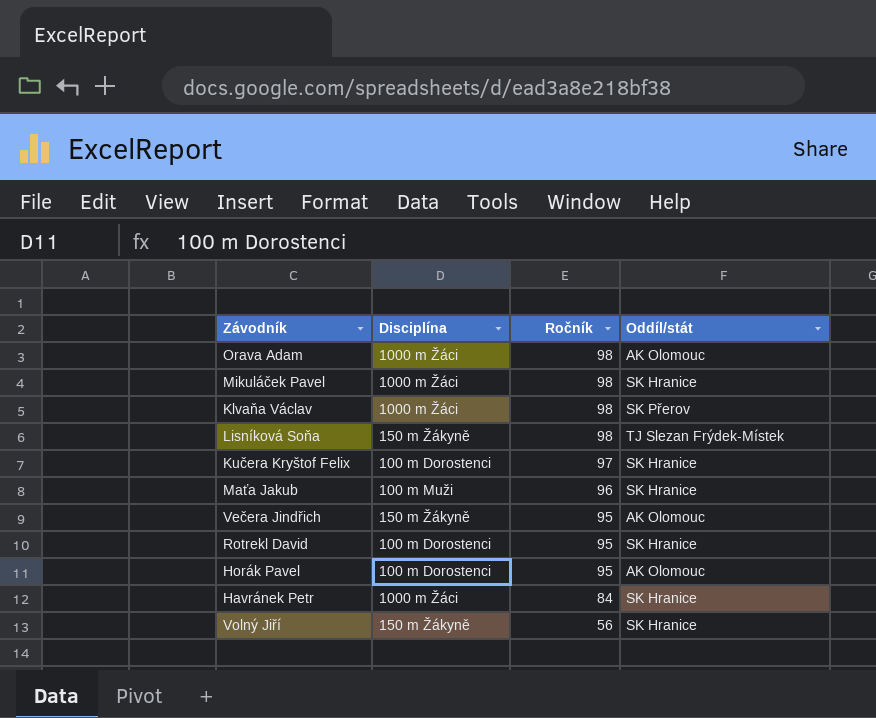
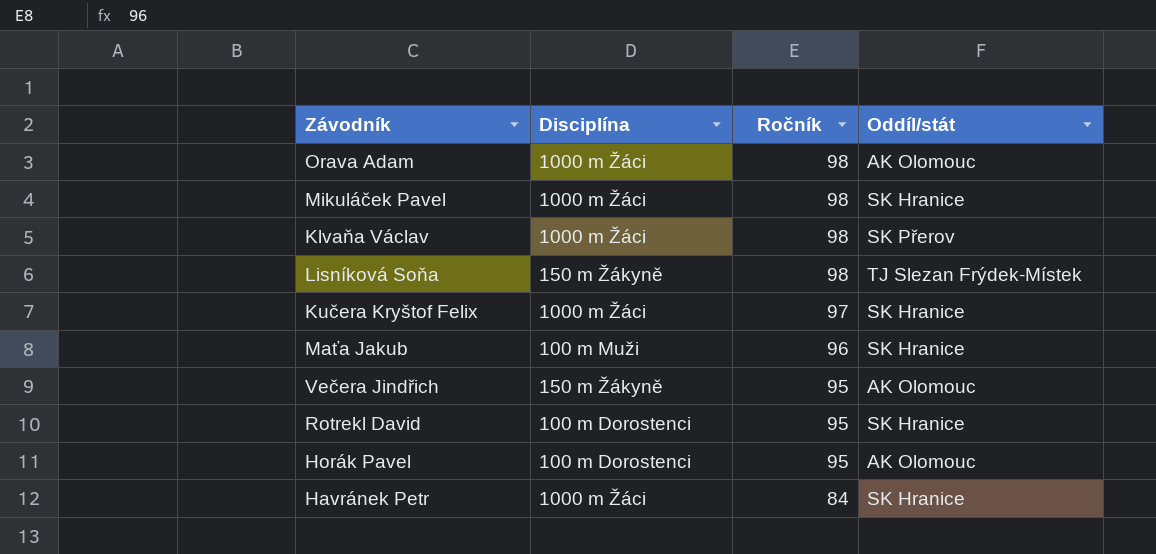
row Volný Jiří: 150 m Žákyně | 56 | SK Hranice -> none
Kučera Kryštof Felix | Disciplína: 100 m Dorostenci -> 1000 m Žáci

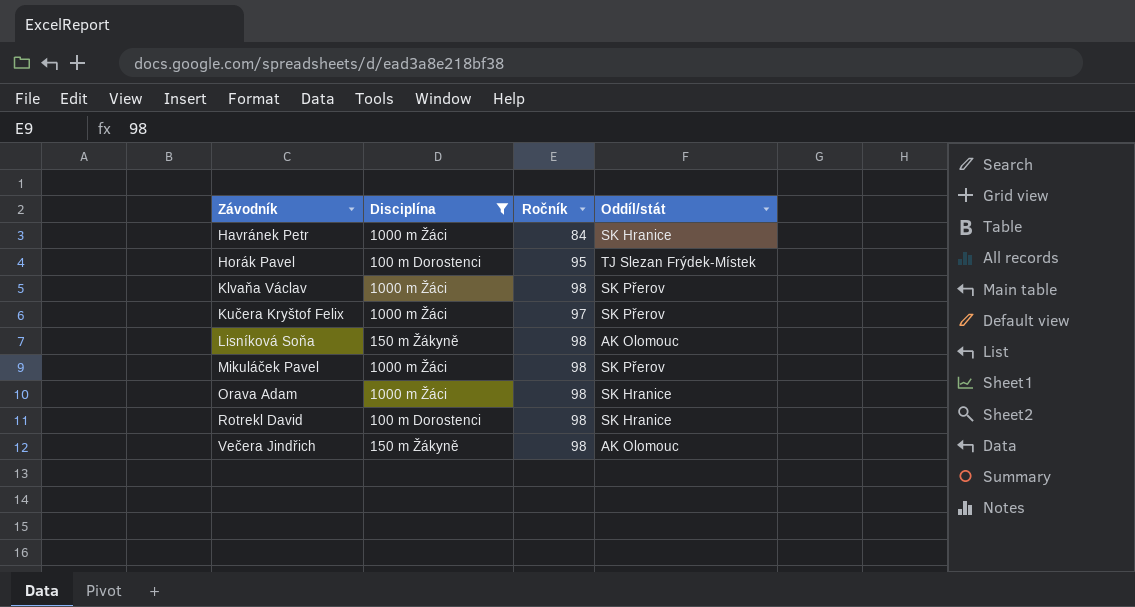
filter: none -> Disciplína != 100 m Muži
row order: Ročník descending -> Závodník ascending
Horák Pavel | Oddíl/stát: AK Olomouc -> TJ Slezan Frýdek-Místek
Kučera Kryštof Felix | Oddíl/stát: SK Hranice -> SK Přerov
Lisníková Soňa | Oddíl/stát: TJ Slezan Frýdek-Místek -> AK Olomouc
Mikuláček Pavel | Oddíl/stát: SK Hranice -> SK Přerov
Orava Adam | Oddíl/stát: AK Olomouc -> SK Hranice
Rotrekl David | Ročník: 95 -> 98
Večera Jindřich | Ročník: 95 -> 98

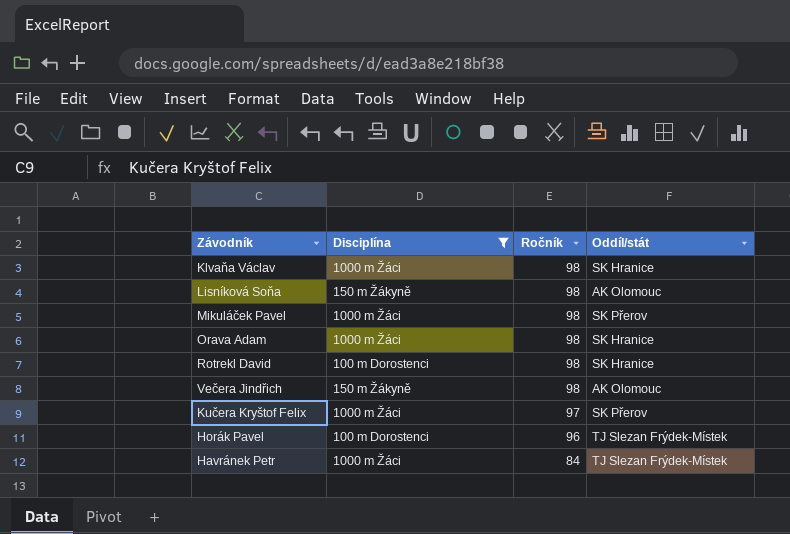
row order: Závodník ascending -> Ročník descending
Klvaňa Václav | Oddíl/stát: SK Přerov -> SK Hranice
Horák Pavel | Ročník: 95 -> 96
Havránek Petr | Oddíl/stát: SK Hranice -> TJ Slezan Frýdek-Místek

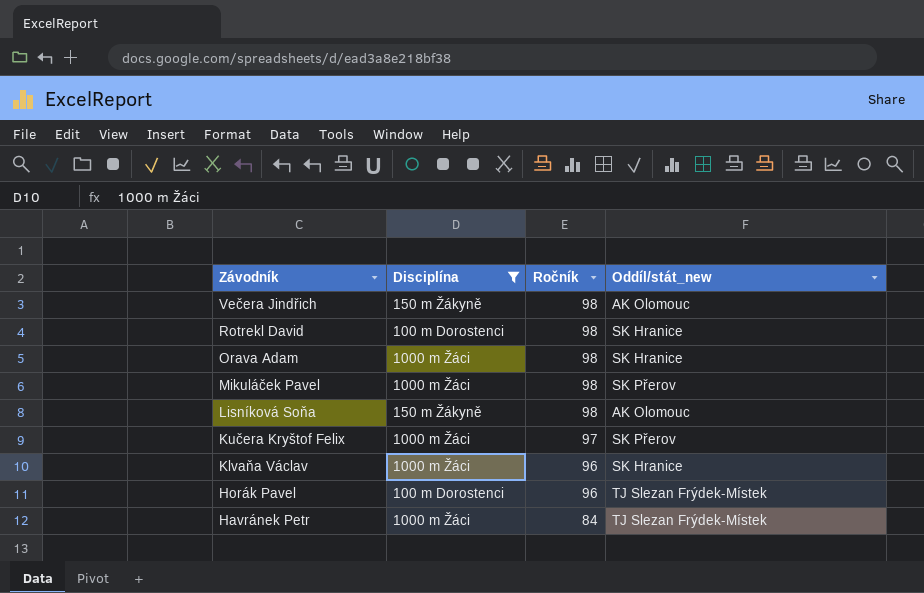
row order: Ročník descending -> Závodník descending
column name: Oddíl/stát -> Oddíl/stát_new
Klvaňa Václav | Ročník: 98 -> 96

